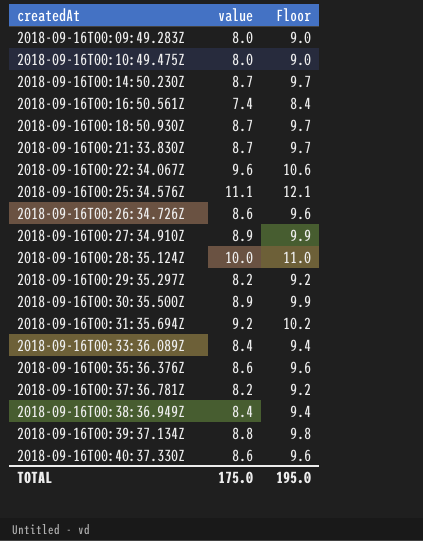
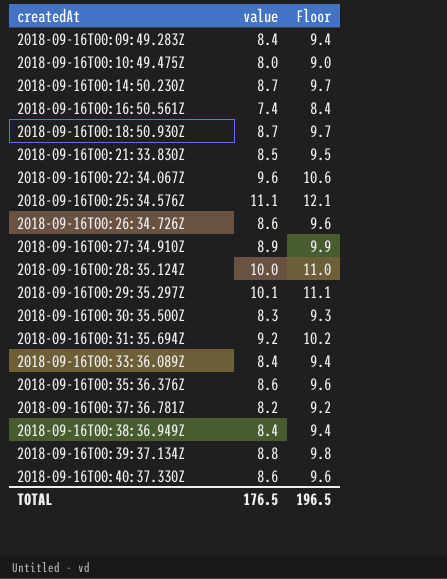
2018-09-16T00:09:49.283Z | value: 8.0 -> 8.4
2018-09-16T00:09:49.283Z | Floor: 9.0 -> 9.4
2018-09-16T00:21:33.830Z | value: 8.7 -> 8.5
2018-09-16T00:21:33.830Z | Floor: 9.7 -> 9.5
2018-09-16T00:29:35.297Z | value: 8.2 -> 10.1
2018-09-16T00:29:35.297Z | Floor: 9.2 -> 11.1
2018-09-16T00:30:35.500Z | value: 8.9 -> 8.3
2018-09-16T00:30:35.500Z | Floor: 9.9 -> 9.3
TOTAL | value: 175.0 -> 176.5
TOTAL | Floor: 195.0 -> 196.5

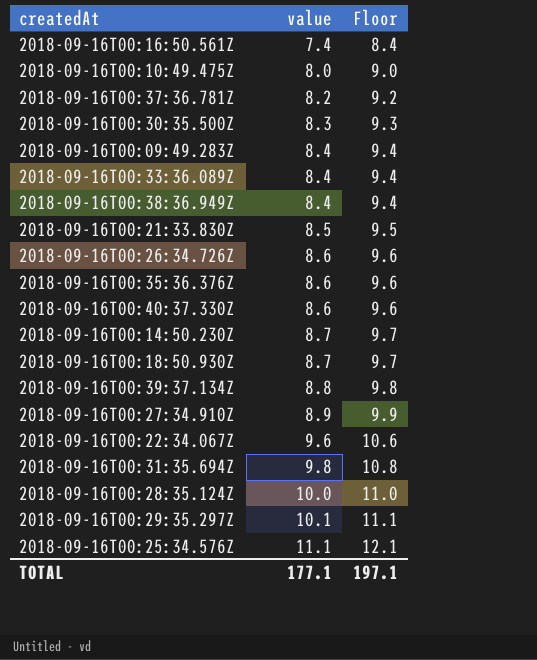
row order: createdAt ascending -> value ascending
2018-09-16T00:31:35.694Z | value: 9.2 -> 9.8
2018-09-16T00:31:35.694Z | Floor: 10.2 -> 10.8
TOTAL | value: 176.5 -> 177.1
TOTAL | Floor: 196.5 -> 197.1

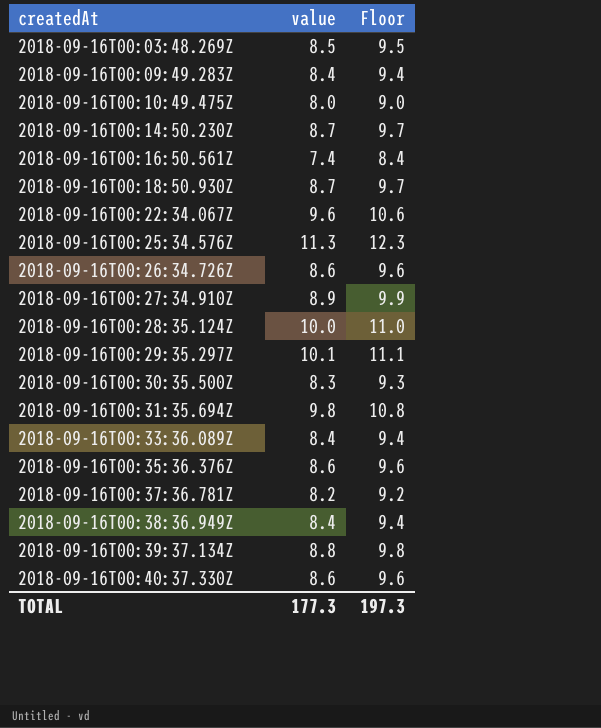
row order: value ascending -> createdAt ascending
row 2018-09-16T00:21:33.830Z: 8.5 | 9.5 -> none
row 2018-09-16T00:03:48.269Z: none -> 8.5 | 9.5
2018-09-16T00:25:34.576Z | value: 11.1 -> 11.3
2018-09-16T00:25:34.576Z | Floor: 12.1 -> 12.3
TOTAL | value: 177.1 -> 177.3
TOTAL | Floor: 197.1 -> 197.3

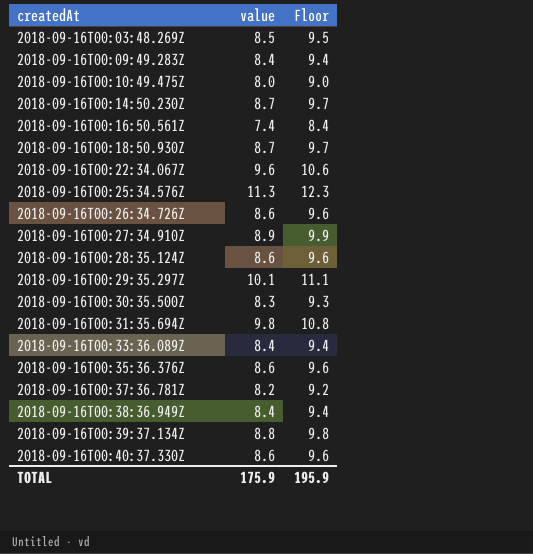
2018-09-16T00:28:35.124Z | value: 10.0 -> 8.6
2018-09-16T00:28:35.124Z | Floor: 11.0 -> 9.6
TOTAL | value: 177.3 -> 175.9
TOTAL | Floor: 197.3 -> 195.9

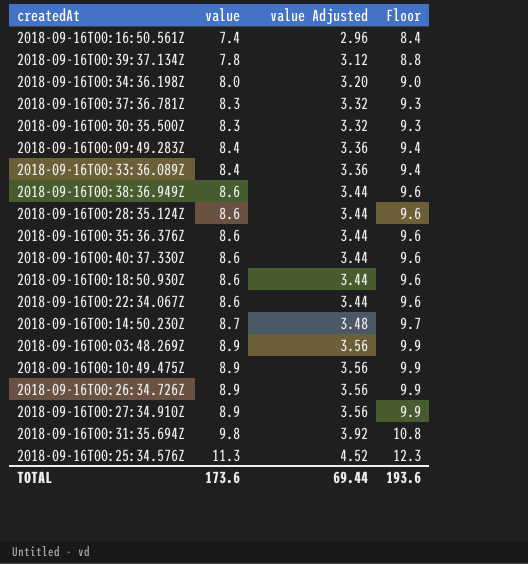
row order: createdAt ascending -> value ascending
column value Adjusted | formula: none -> [value] * 0.4
row 2018-09-16T00:29:35.297Z: 10.1 | 11.1 -> none
2018-09-16T00:39:37.134Z | value: 8.8 -> 7.8
2018-09-16T00:39:37.134Z | Floor: 9.8 -> 8.8
row 2018-09-16T00:34:36.198Z: none -> 8.0 | 3.20 | 9.0
2018-09-16T00:37:36.781Z | value: 8.2 -> 8.3
2018-09-16T00:37:36.781Z | Floor: 9.2 -> 9.3
2018-09-16T00:38:36.949Z | value: 8.4 -> 8.6
2018-09-16T00:38:36.949Z | Floor: 9.4 -> 9.6
2018-09-16T00:18:50.930Z | value: 8.7 -> 8.6
2018-09-16T00:18:50.930Z | Floor: 9.7 -> 9.6
2018-09-16T00:22:34.067Z | value: 9.6 -> 8.6
2018-09-16T00:22:34.067Z | Floor: 10.6 -> 9.6
2018-09-16T00:03:48.269Z | value: 8.5 -> 8.9
2018-09-16T00:03:48.269Z | Floor: 9.5 -> 9.9
2018-09-16T00:10:49.475Z | value: 8.0 -> 8.9
2018-09-16T00:10:49.475Z | Floor: 9.0 -> 9.9
2018-09-16T00:26:34.726Z | value: 8.6 -> 8.9
2018-09-16T00:26:34.726Z | Floor: 9.6 -> 9.9
TOTAL | value: 175.9 -> 173.6
TOTAL | Floor: 195.9 -> 193.6

